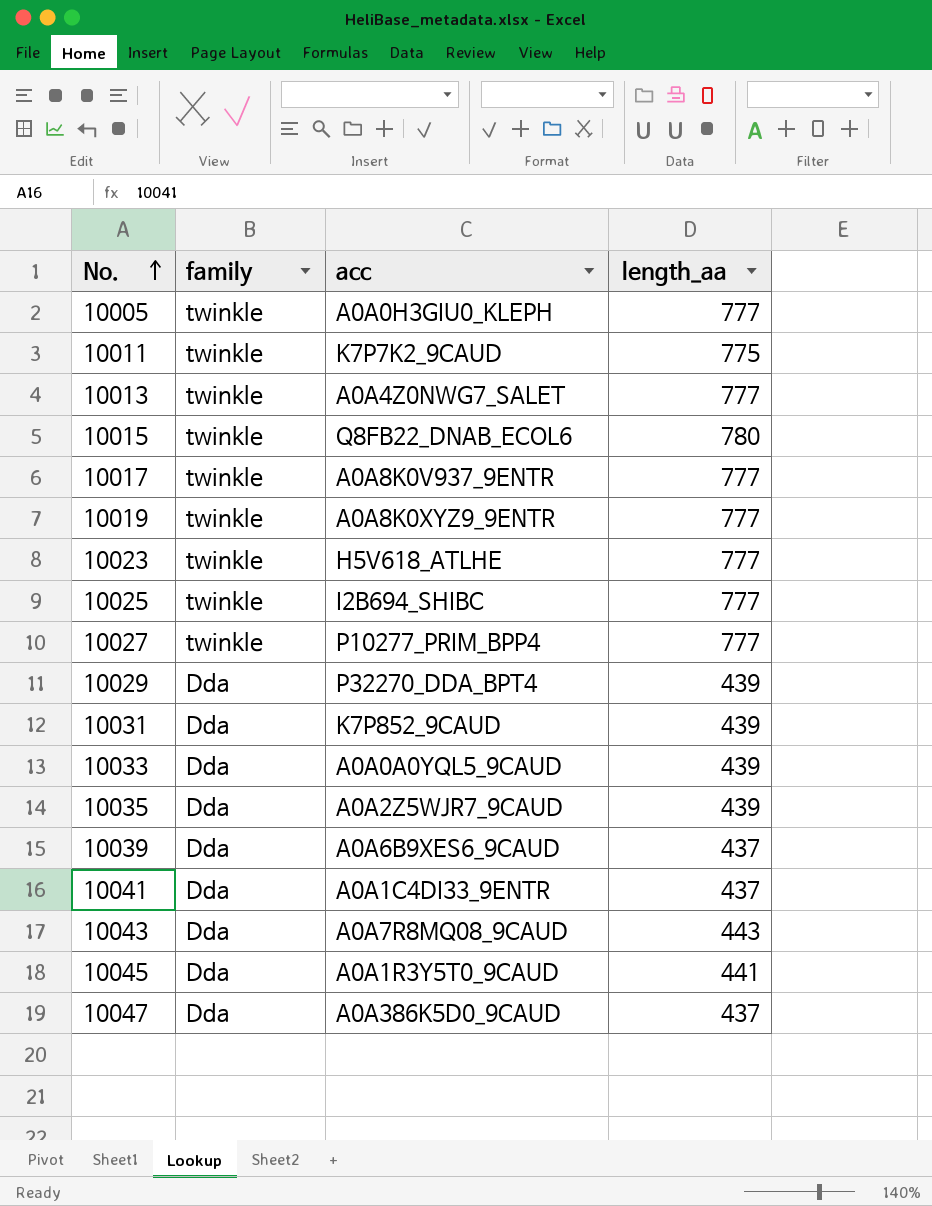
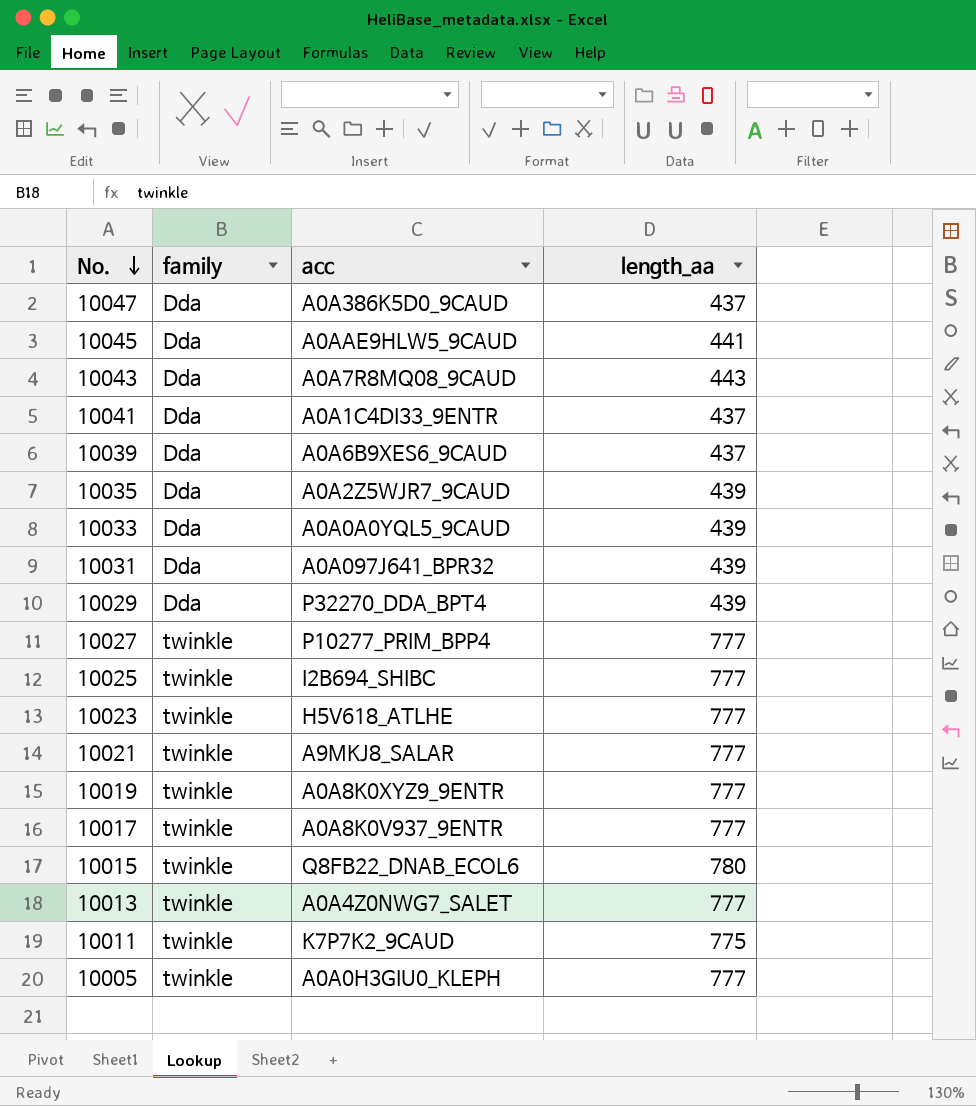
row order: No. ascending -> No. descending
10045 | acc: A0A1R3Y5T0_9CAUD -> A0AAE9HLW5_9CAUD
10031 | acc: K7P852_9CAUD -> A0A097J641_BPR32
row 10021: none -> twinkle | A9MKJ8_SALAR | 777

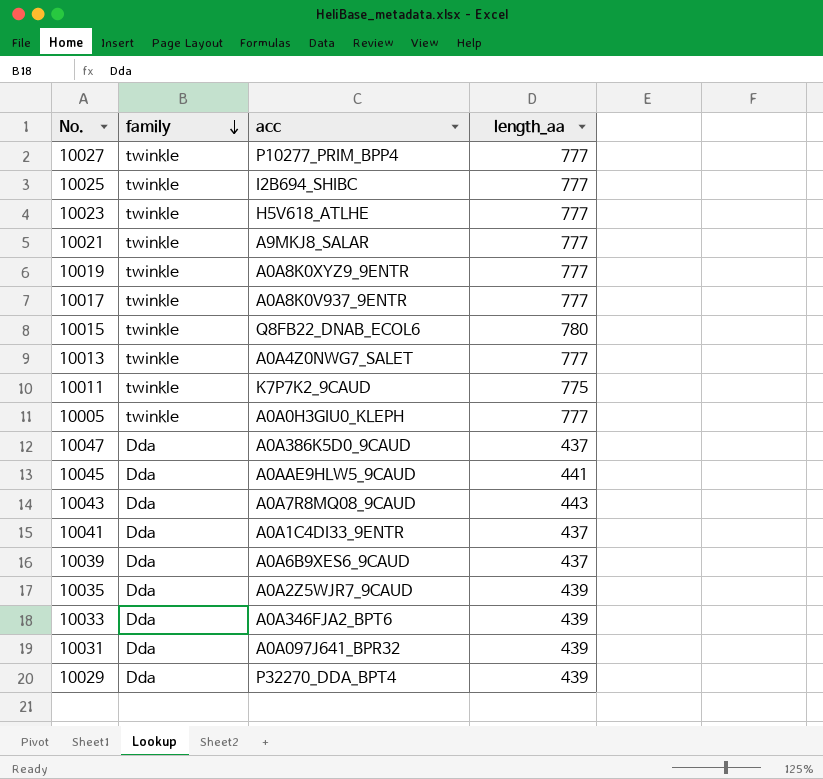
row order: No. descending -> family descending
10033 | acc: A0A0A0YQL5_9CAUD -> A0A346FJA2_BPT6

